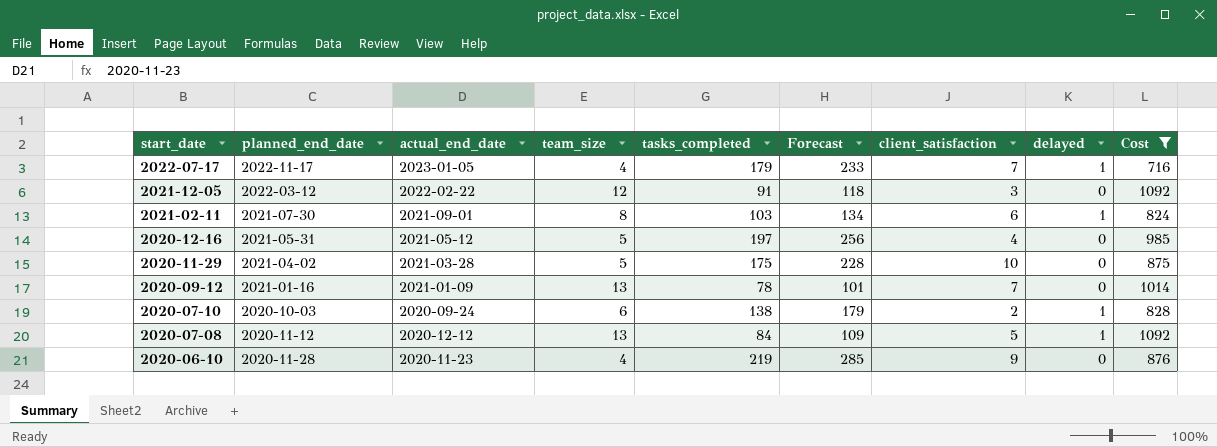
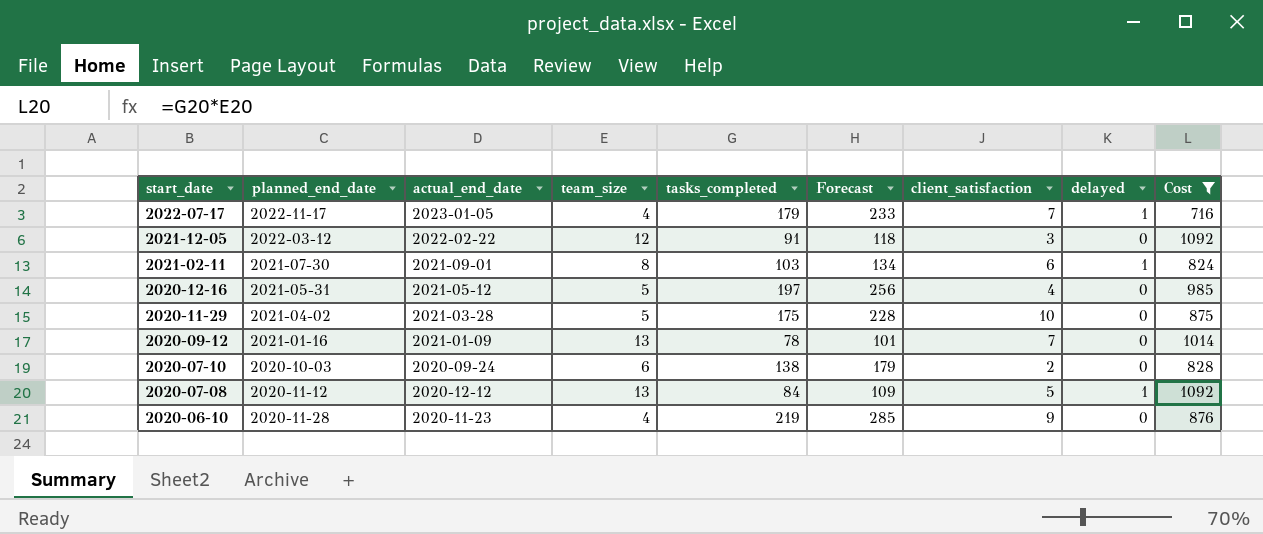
2020-07-10 | delayed: 1 -> 0

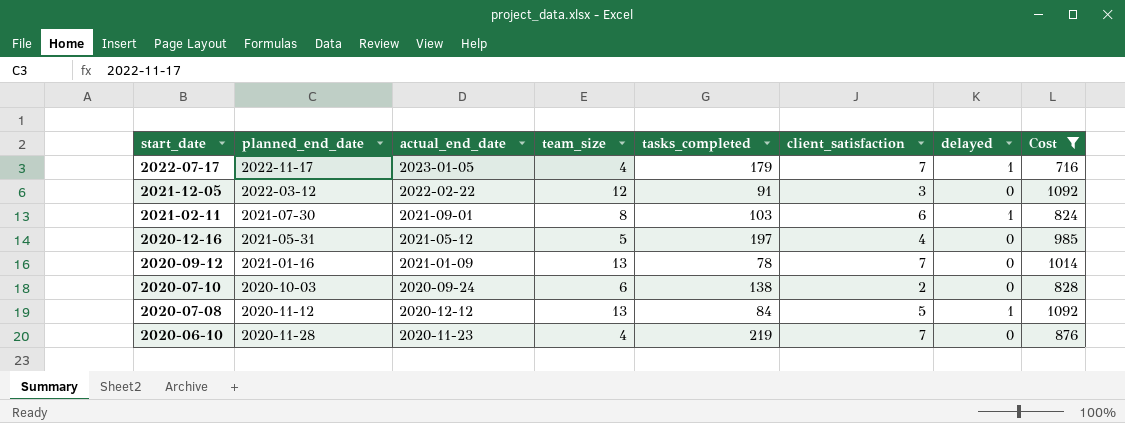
column Forecast | formula: [tasks_completed] * 1.3 -> none
row 2020-11-29: 2021-04-02 | 2021-03-28 | 5 | 175 | 228 | 10 | 0 | 875 -> none
2020-06-10 | client_satisfaction: 9 -> 7

